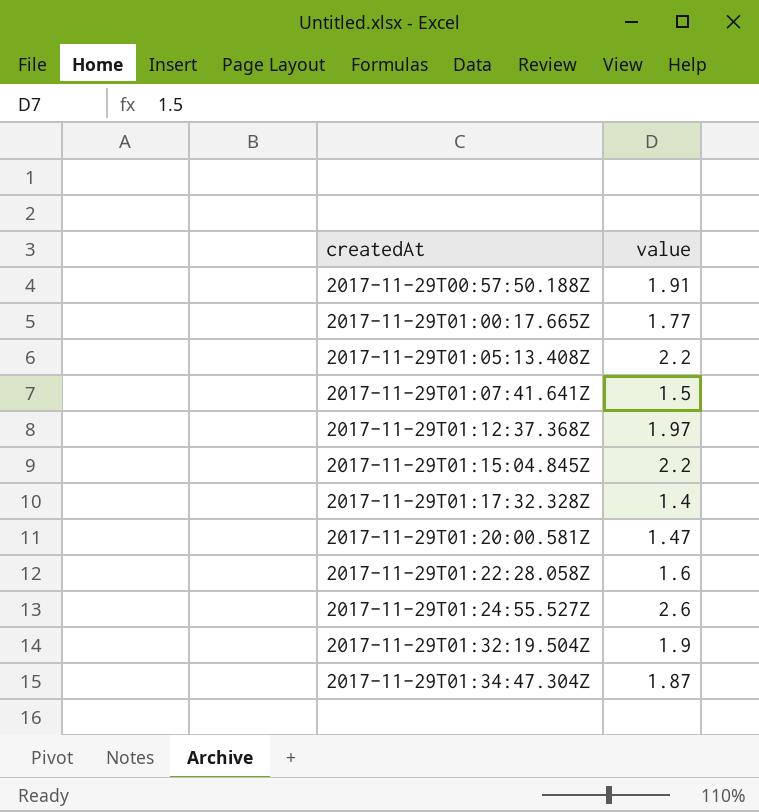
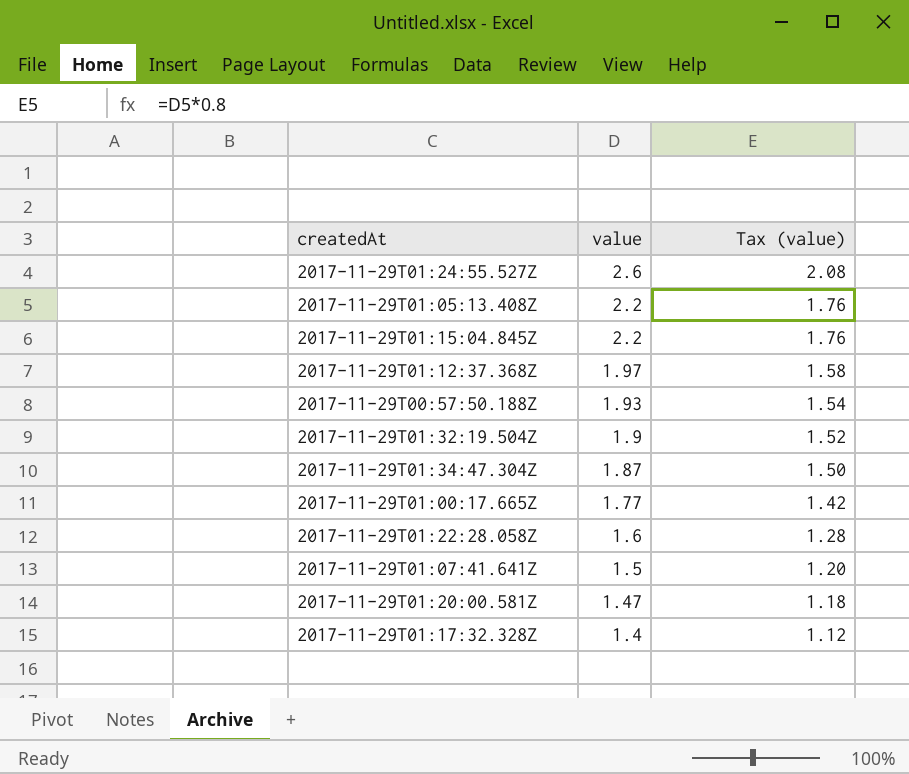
row order: createdAt ascending -> value descending
column Tax (value) | formula: none -> [value] * 0.8
2017-11-29T00:57:50.188Z | value: 1.91 -> 1.93

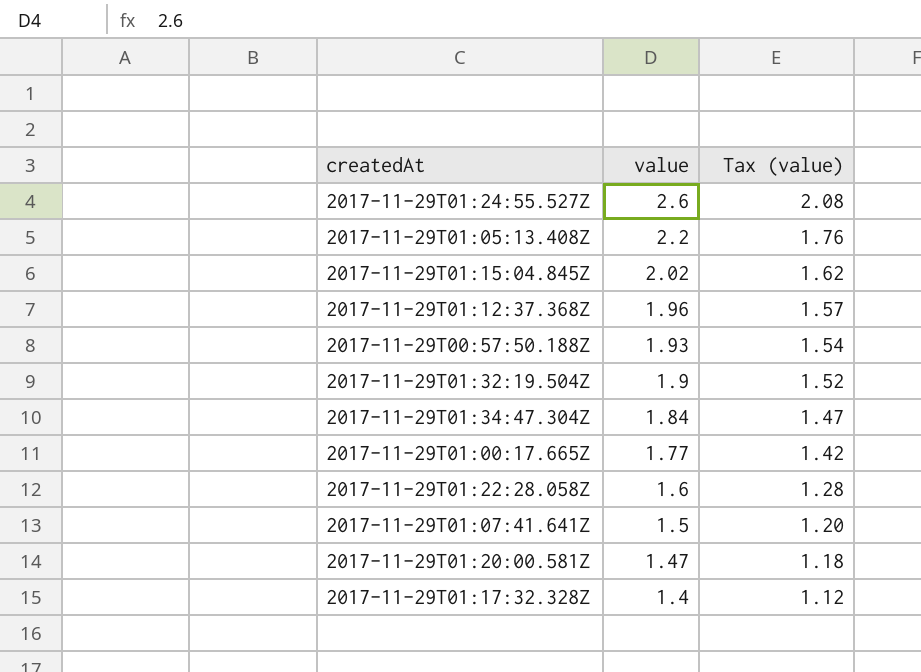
2017-11-29T01:15:04.845Z | value: 2.2 -> 2.02
2017-11-29T01:15:04.845Z | Tax (value): 1.76 -> 1.62
2017-11-29T01:12:37.368Z | value: 1.97 -> 1.96
2017-11-29T01:12:37.368Z | Tax (value): 1.58 -> 1.57
2017-11-29T01:34:47.304Z | value: 1.87 -> 1.84
2017-11-29T01:34:47.304Z | Tax (value): 1.50 -> 1.47

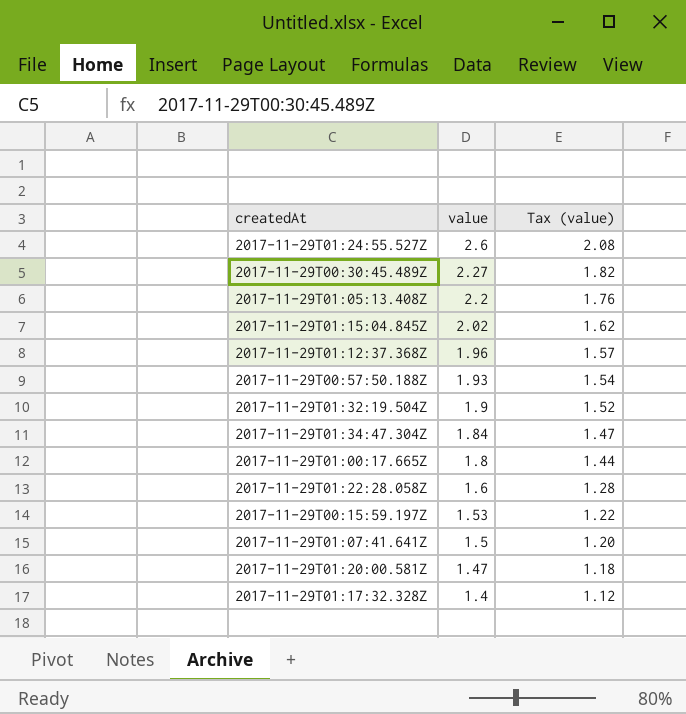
row 2017-11-29T00:30:45.489Z: none -> 2.27 | 1.82
2017-11-29T01:00:17.665Z | value: 1.77 -> 1.8
2017-11-29T01:00:17.665Z | Tax (value): 1.42 -> 1.44
row 2017-11-29T00:15:59.197Z: none -> 1.53 | 1.22

